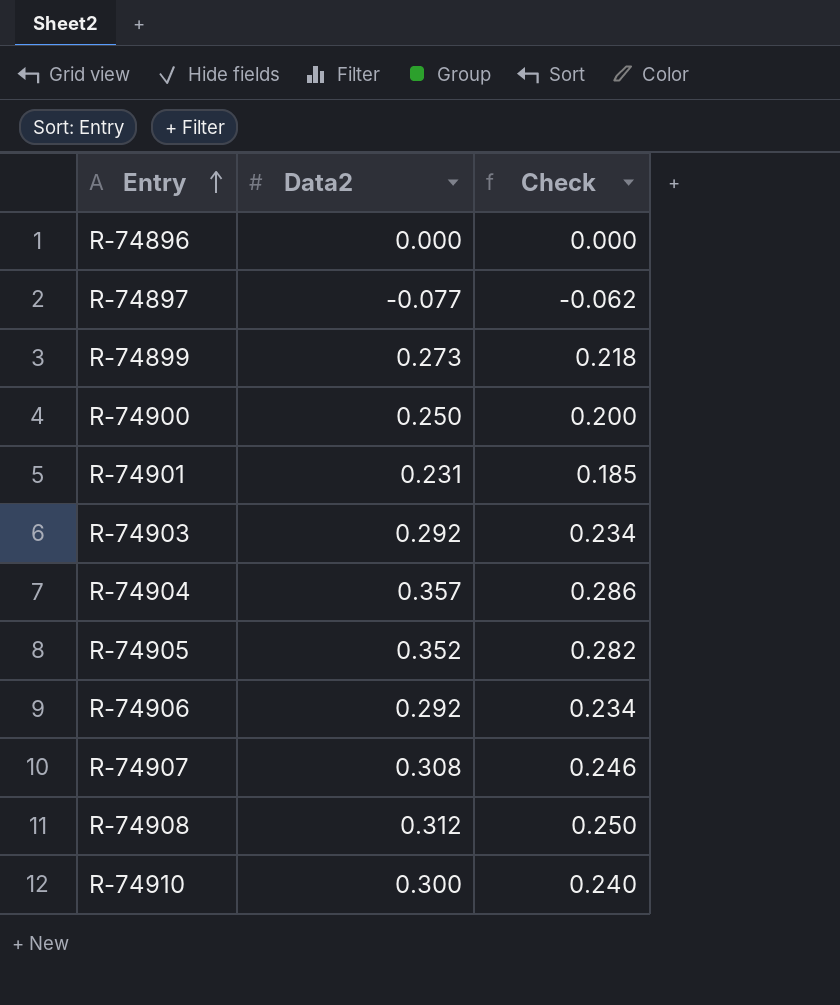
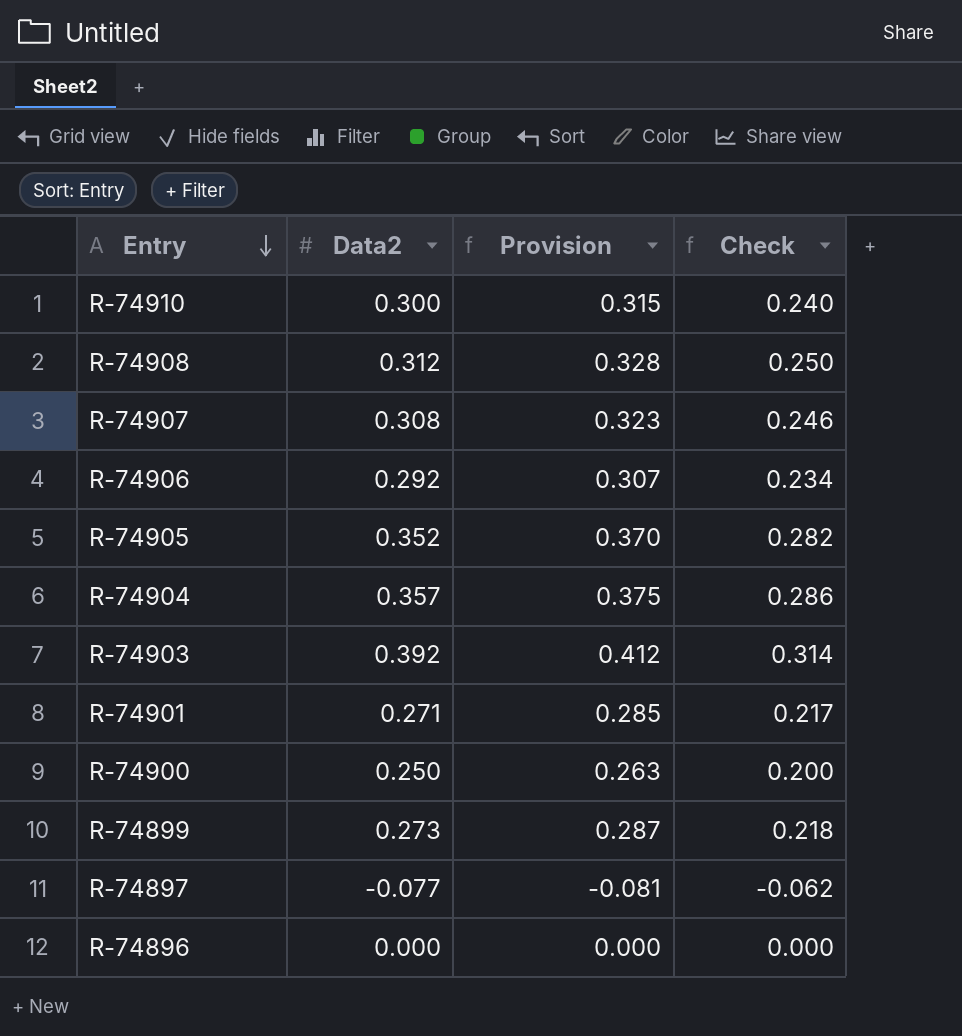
row order: Entry ascending -> Entry descending
column Provision | formula: none -> [Data2] * 1.05
R-74903 | Data2: 0.292 -> 0.392
R-74903 | Check: 0.234 -> 0.314
R-74901 | Data2: 0.231 -> 0.271
R-74901 | Check: 0.185 -> 0.217

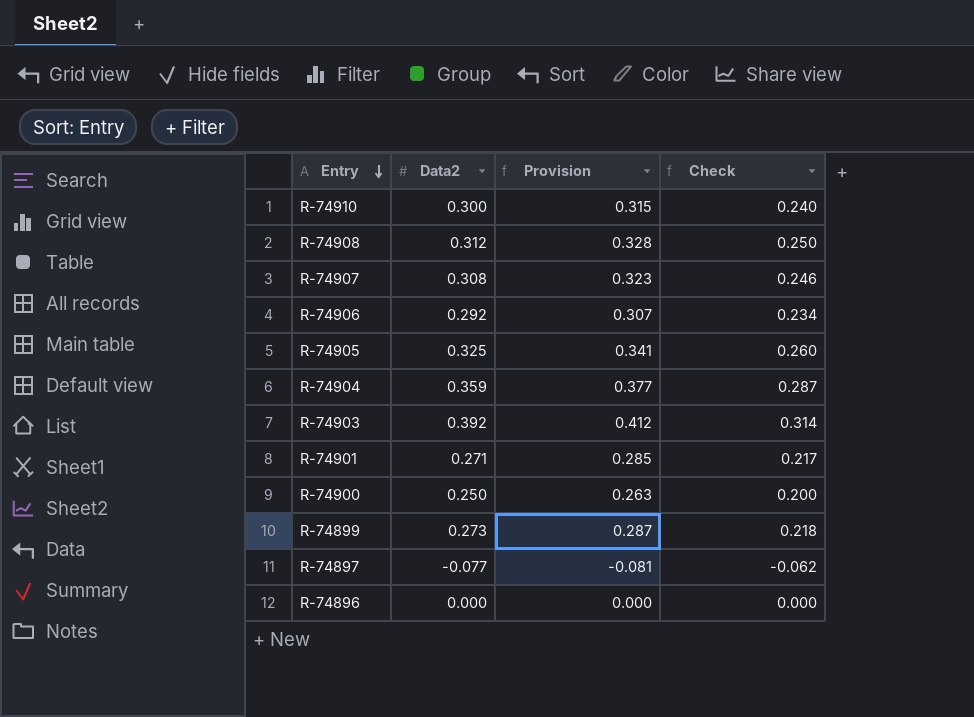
R-74905 | Data2: 0.352 -> 0.325
R-74905 | Provision: 0.370 -> 0.341
R-74905 | Check: 0.282 -> 0.260
R-74904 | Data2: 0.357 -> 0.359
R-74904 | Provision: 0.375 -> 0.377
R-74904 | Check: 0.286 -> 0.287

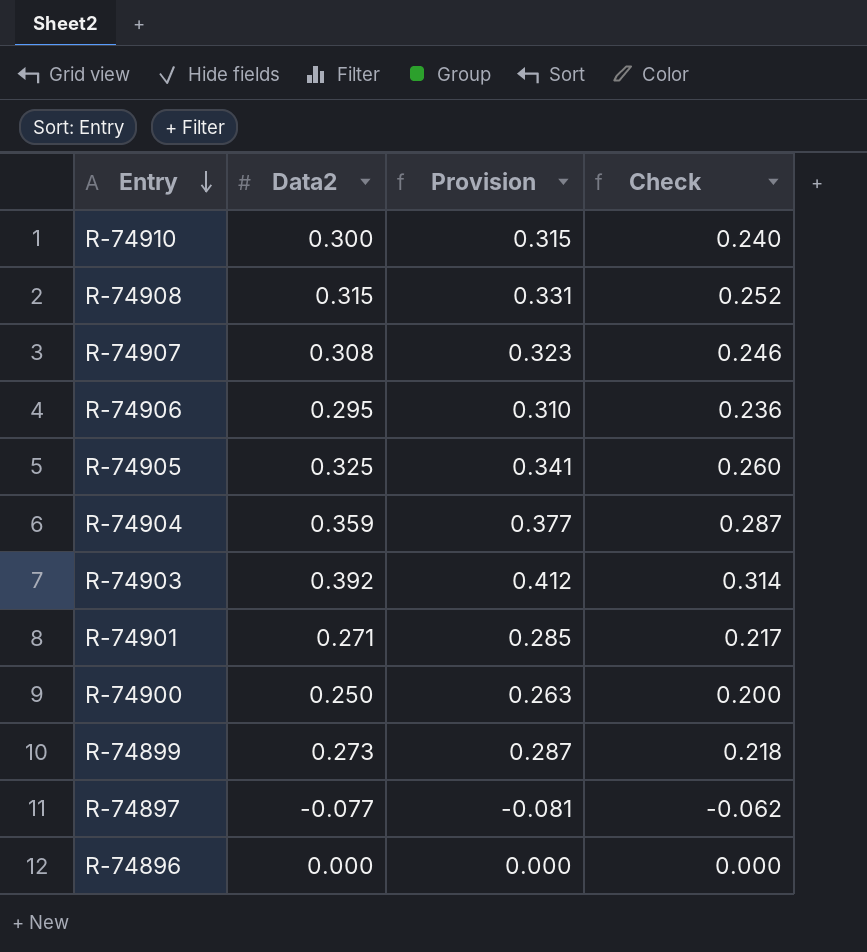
R-74908 | Data2: 0.312 -> 0.315
R-74908 | Provision: 0.328 -> 0.331
R-74908 | Check: 0.250 -> 0.252
R-74906 | Data2: 0.292 -> 0.295
R-74906 | Provision: 0.307 -> 0.310
R-74906 | Check: 0.234 -> 0.236

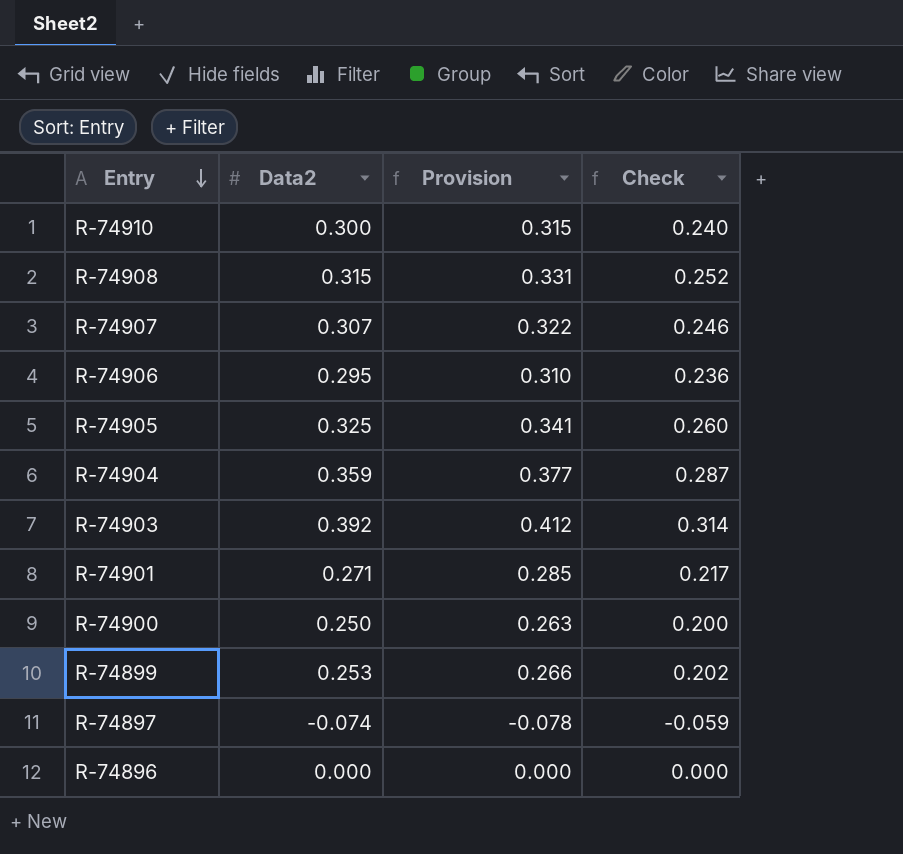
R-74907 | Data2: 0.308 -> 0.307
R-74907 | Provision: 0.323 -> 0.322
R-74899 | Data2: 0.273 -> 0.253
R-74899 | Provision: 0.287 -> 0.266
R-74899 | Check: 0.218 -> 0.202
R-74897 | Data2: -0.077 -> -0.074
R-74897 | Provision: -0.081 -> -0.078
R-74897 | Check: -0.062 -> -0.059

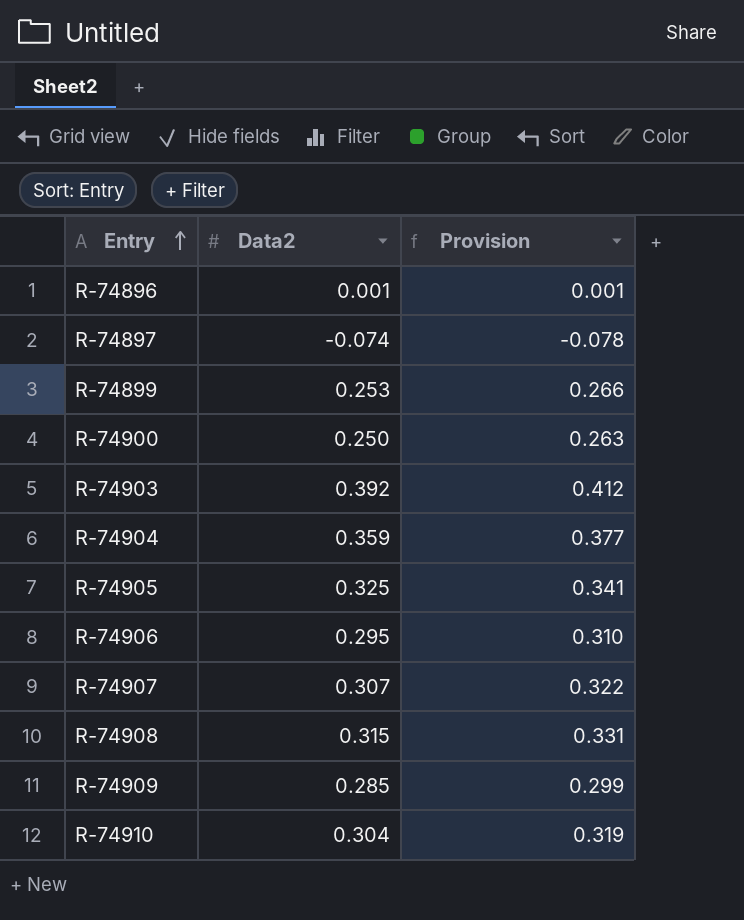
row order: Entry descending -> Entry ascending
column Check | formula: [Data2] * 0.8 -> none
row R-74901: 0.271 | 0.285 | 0.217 -> none
R-74896 | Data2: 0.000 -> 0.001
R-74896 | Provision: 0.000 -> 0.001
row R-74909: none -> 0.285 | 0.299
R-74910 | Data2: 0.300 -> 0.304
R-74910 | Provision: 0.315 -> 0.319

